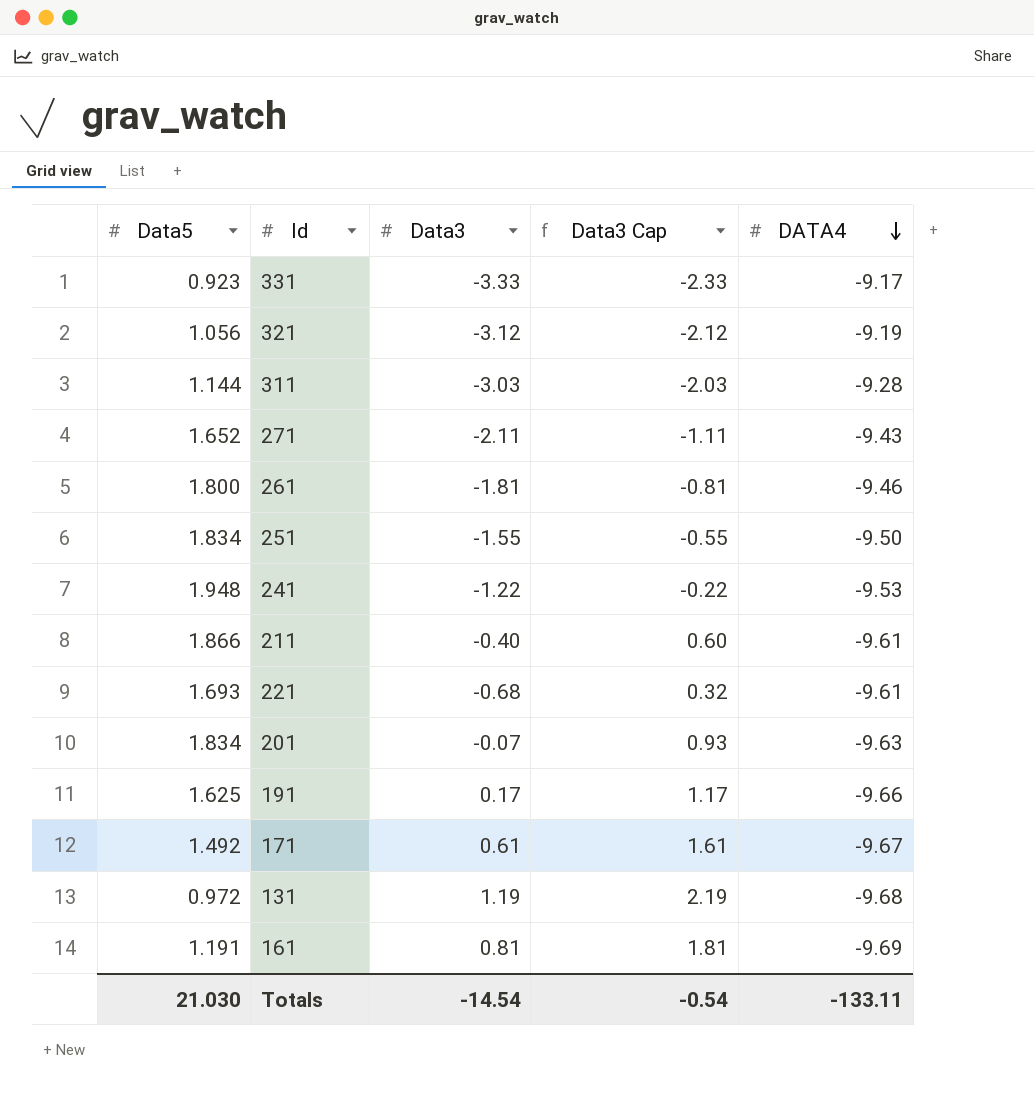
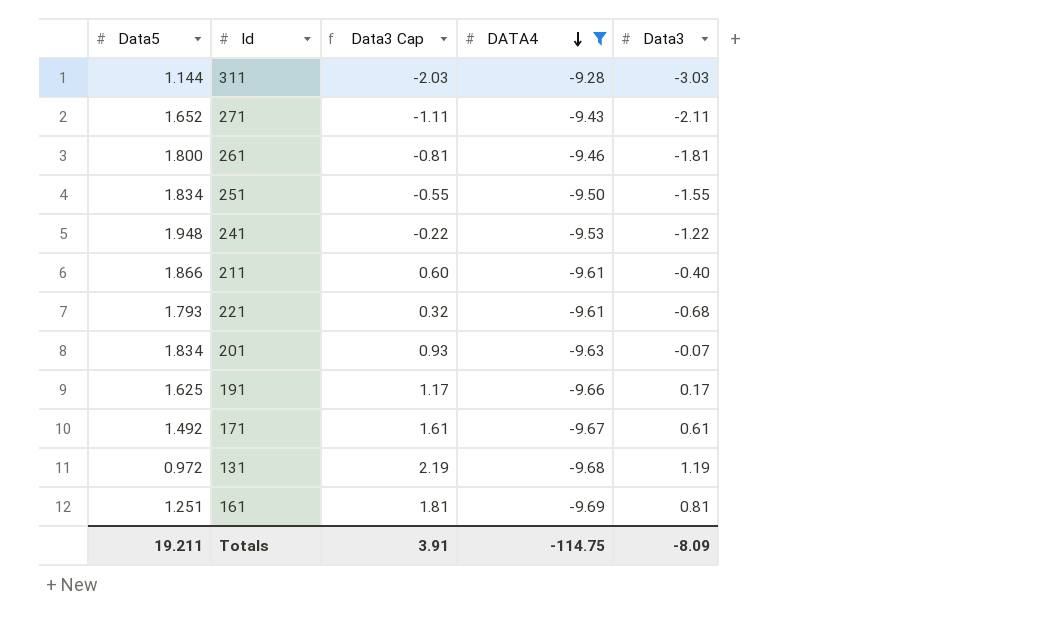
filter: none -> DATA4 <= -9.28
column Data3 | position: 3 -> 5
221 | Data5: 1.693 -> 1.793
161 | Data5: 1.191 -> 1.251
Totals | Data5: 21.030 -> 19.211
Totals | Data3 Cap: -0.54 -> 3.91
Totals | DATA4: -133.11 -> -114.75
Totals | Data3: -14.54 -> -8.09

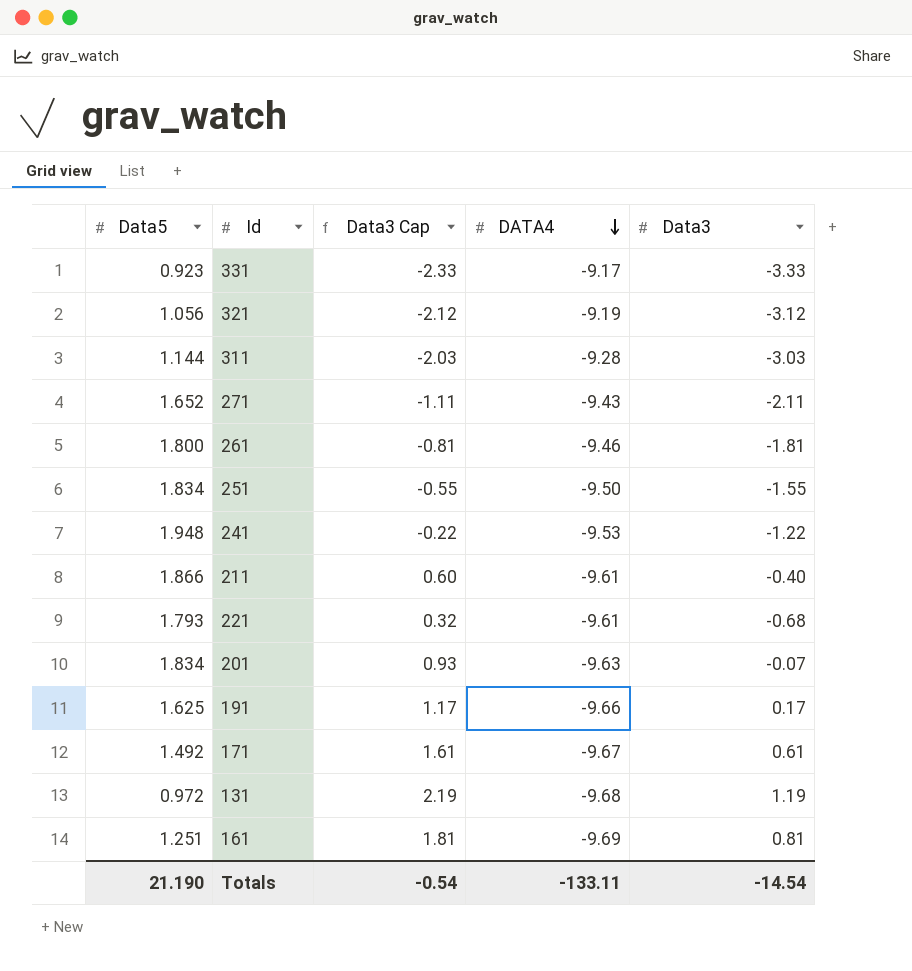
filter: DATA4 <= -9.28 -> none
Totals | Data5: 19.211 -> 21.190
Totals | Data3 Cap: 3.91 -> -0.54
Totals | DATA4: -114.75 -> -133.11
Totals | Data3: -8.09 -> -14.54

